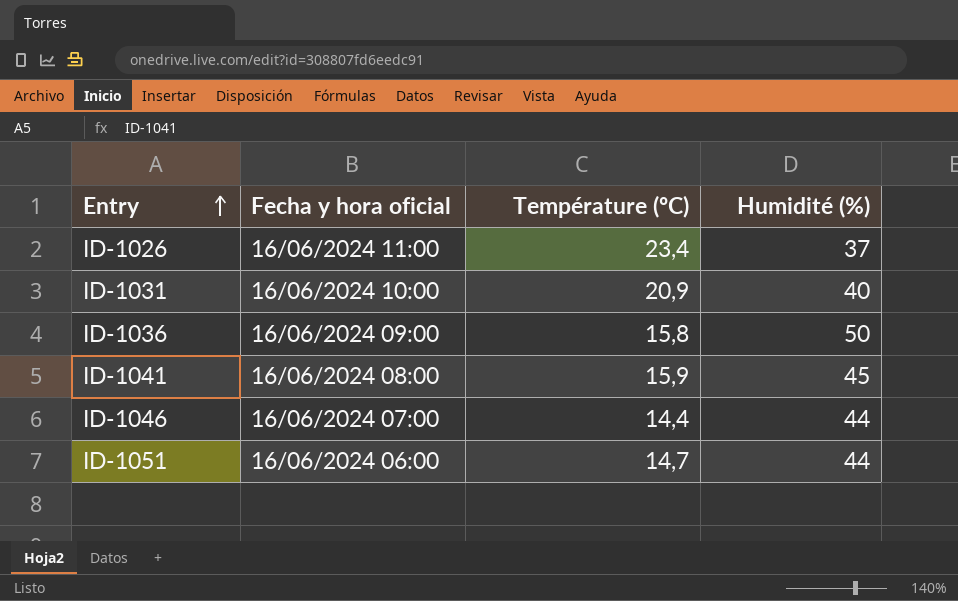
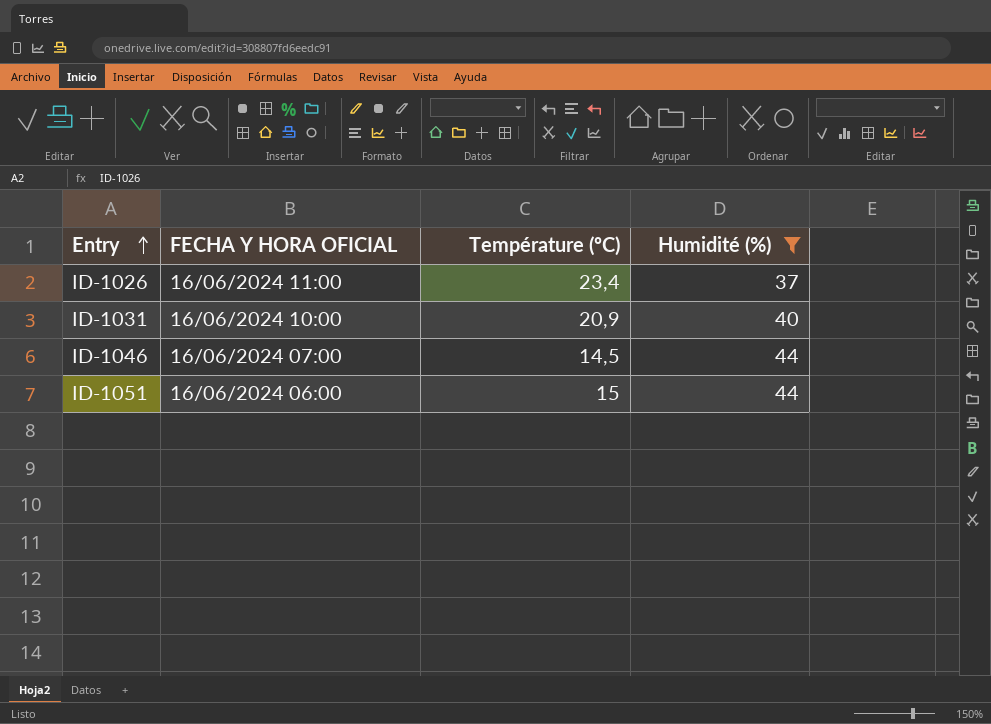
filter: none -> Humidité (%) <= 44
column name: Fecha y hora oficial -> FECHA Y HORA OFICIAL
ID-1046 | Température (ºC): 14,4 -> 14,5
ID-1051 | Température (ºC): 14,7 -> 15

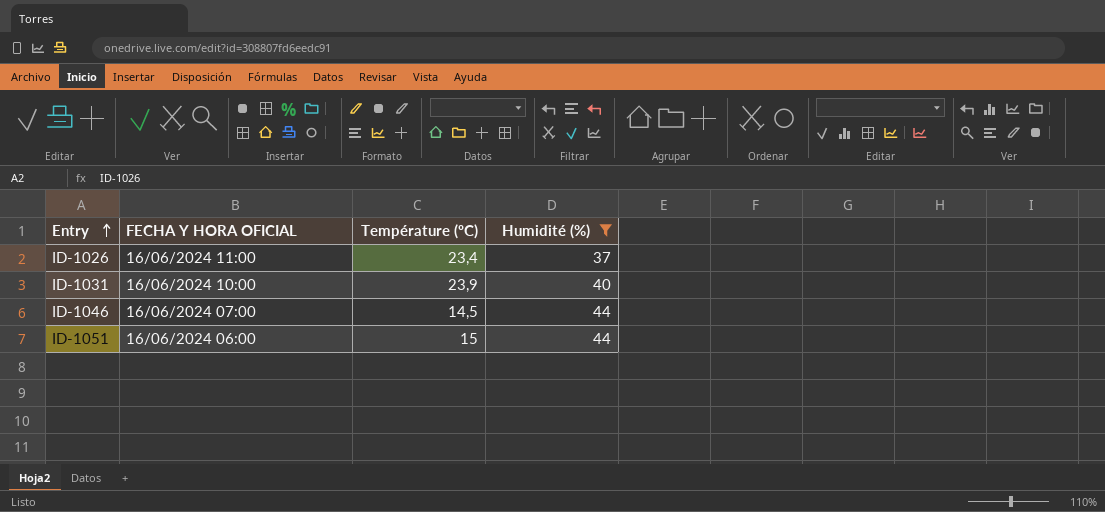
ID-1031 | Température (ºC): 20,9 -> 23,9

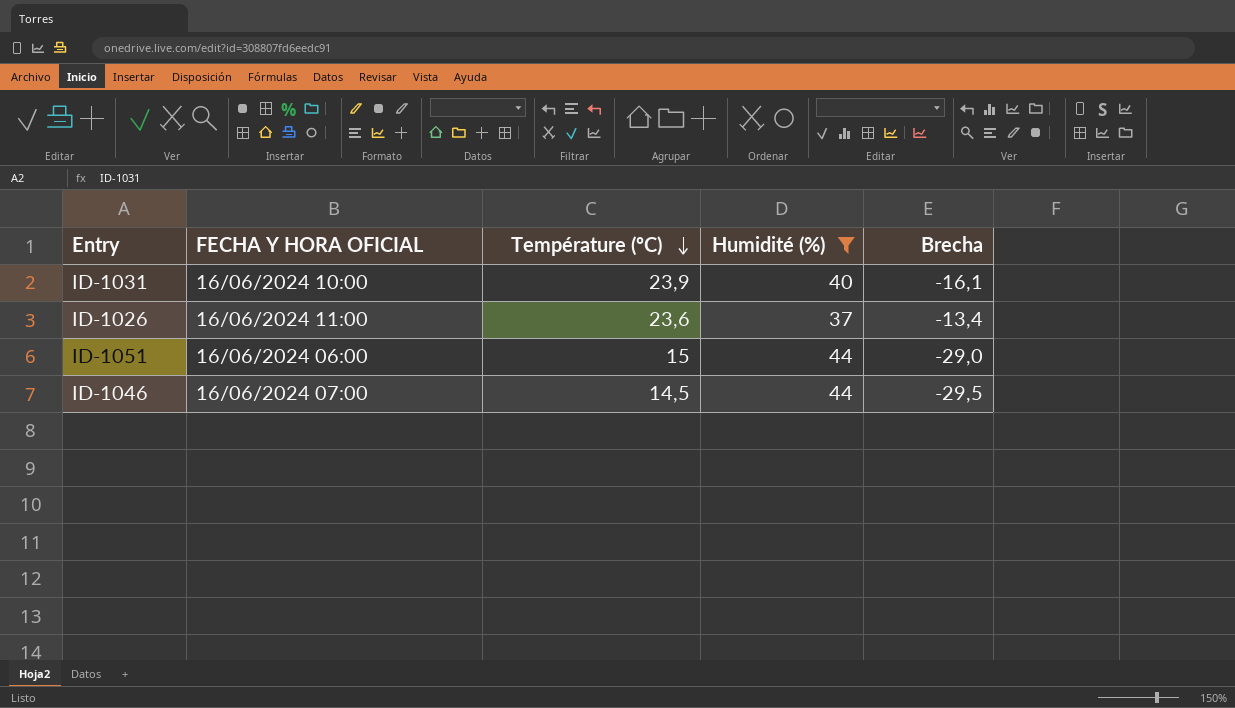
row order: Entry ascending -> Température (ºC) descending
column Brecha | formula: none -> [Température (ºC)] - [Humidité (%)]
ID-1026 | Température (ºC): 23,4 -> 23,6

